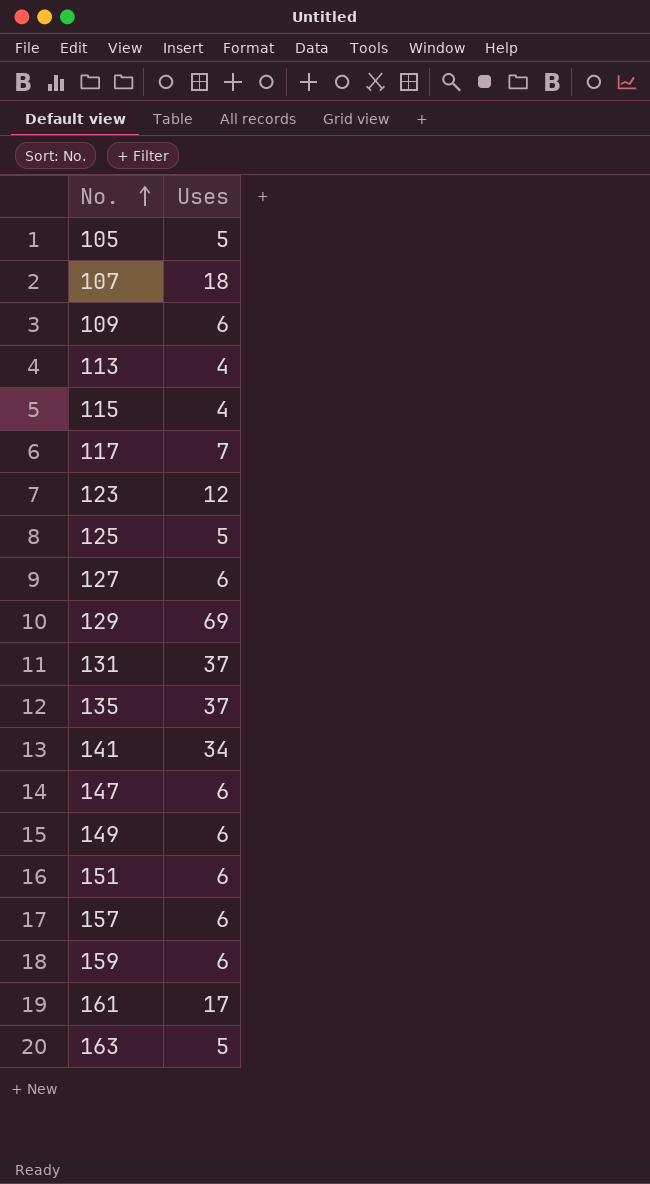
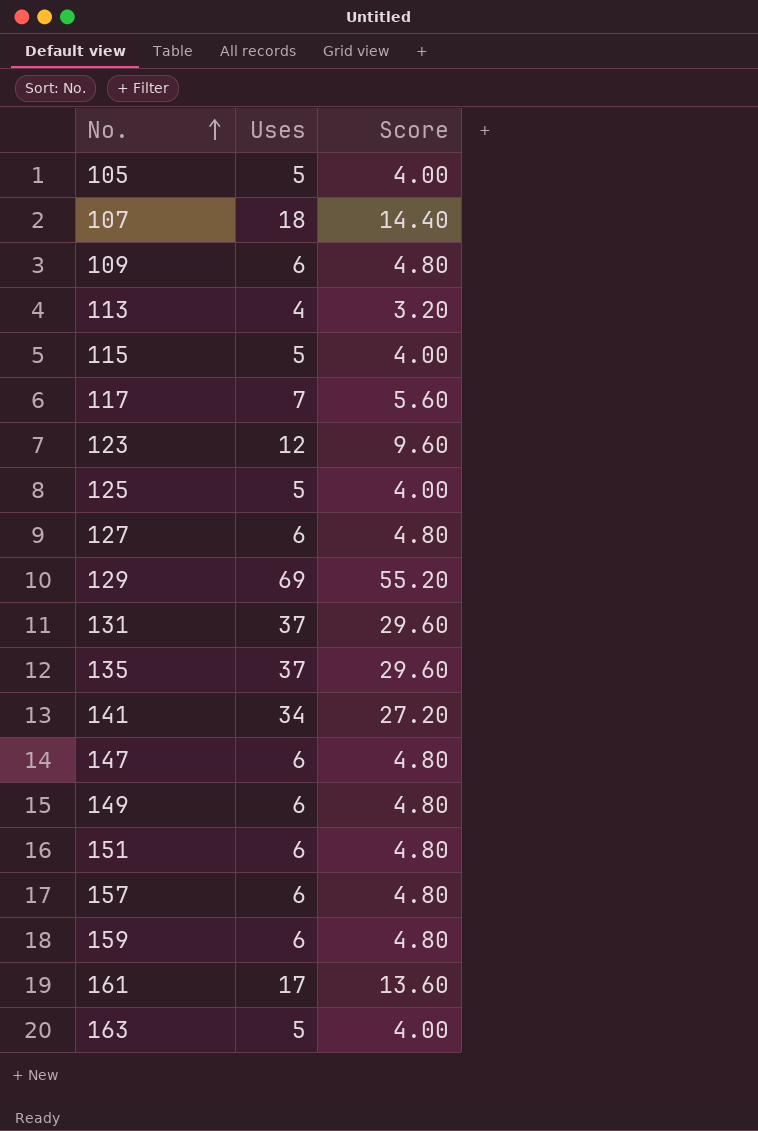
column Score | formula: none -> [Uses] * 0.8
115 | Uses: 4 -> 5

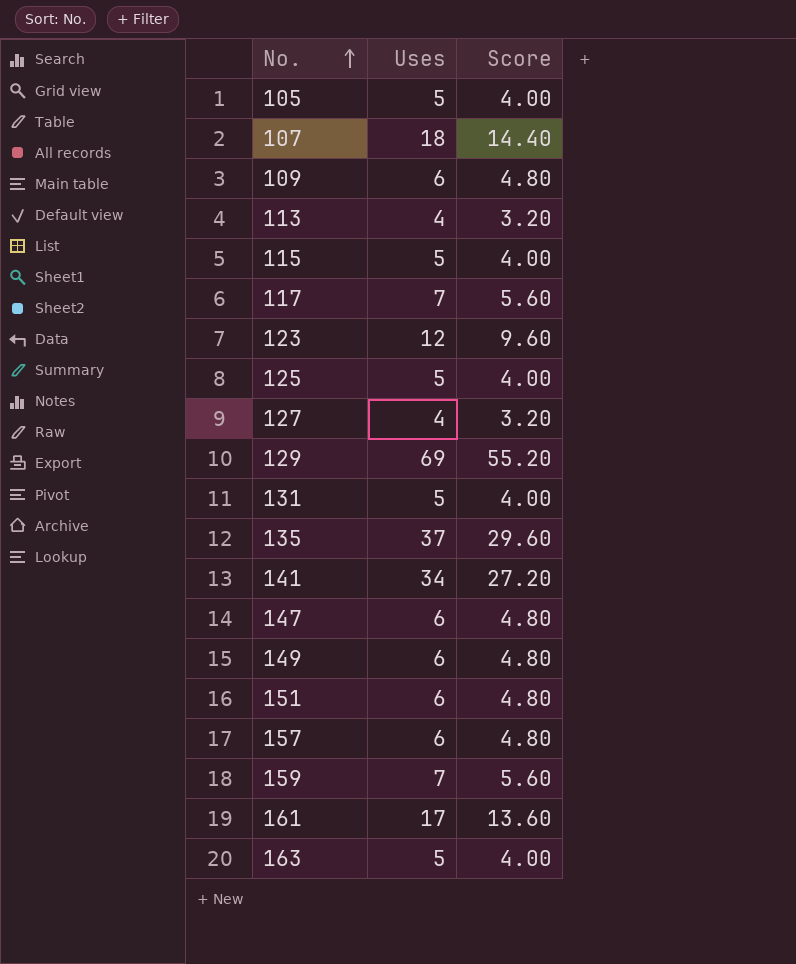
127 | Uses: 6 -> 4
127 | Score: 4.80 -> 3.20
131 | Uses: 37 -> 5
131 | Score: 29.60 -> 4.00
159 | Uses: 6 -> 7
159 | Score: 4.80 -> 5.60

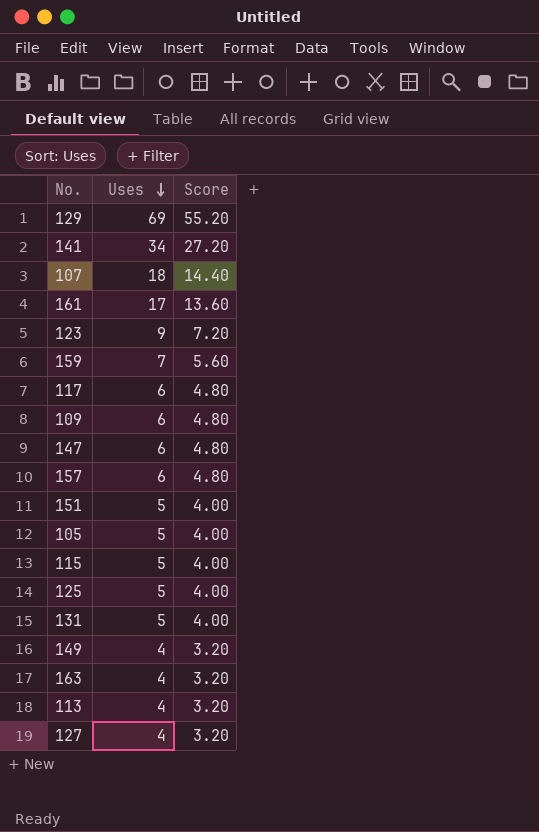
row order: No. ascending -> Uses descending
row 135: 37 | 29.60 -> none
123 | Uses: 12 -> 9
123 | Score: 9.60 -> 7.20
117 | Uses: 7 -> 6
117 | Score: 5.60 -> 4.80
151 | Uses: 6 -> 5
151 | Score: 4.80 -> 4.00
149 | Uses: 6 -> 4
149 | Score: 4.80 -> 3.20
163 | Uses: 5 -> 4
163 | Score: 4.00 -> 3.20

